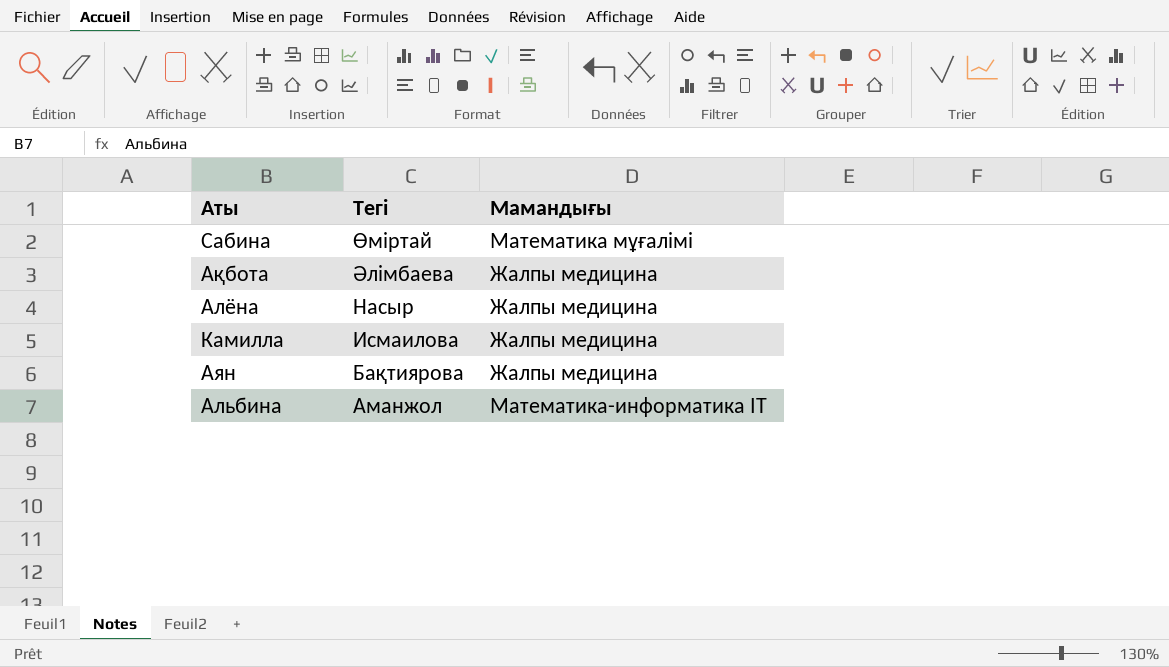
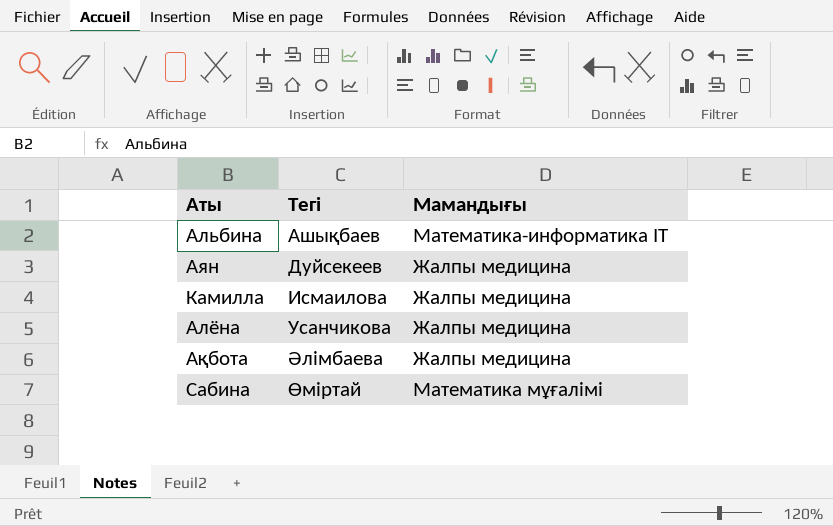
row order: Тегі descending -> Тегі ascending
Альбина | Тегі: Аманжол -> Ашықбаев
Аян | Тегі: Бақтиярова -> Дуйсекеев
Алёна | Тегі: Насыр -> Усанчикова

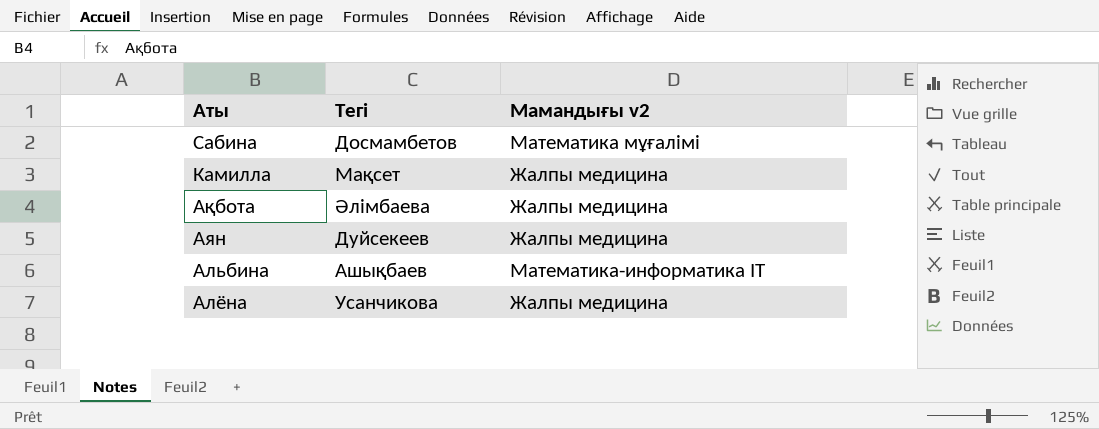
row order: Тегі ascending -> Аты descending
column name: Мамандығы -> Мамандығы v2
Сабина | Тегі: Өміртай -> Досмамбетов
Камилла | Тегі: Исмаилова -> Мақсет

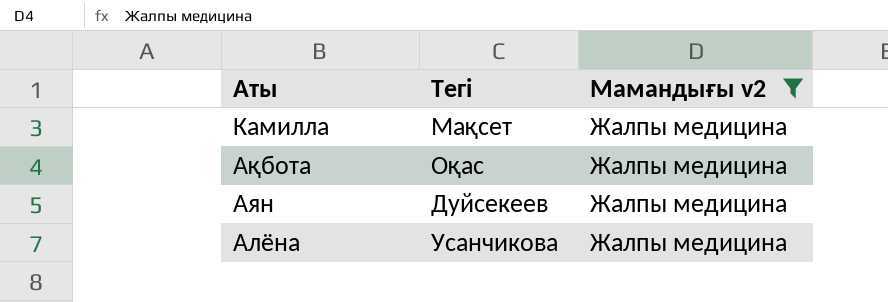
filter: none -> Мамандығы v2 = Жалпы медицина
Ақбота | Тегі: Әлімбаева -> Оқас

